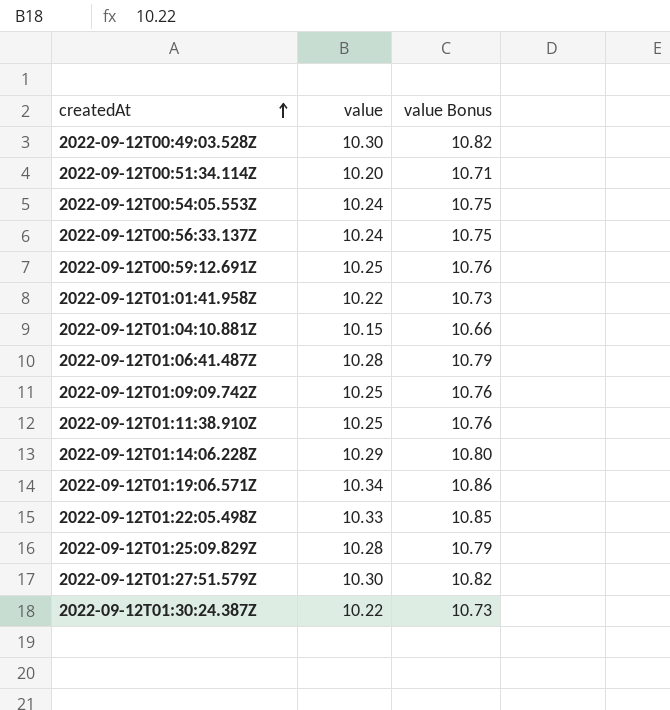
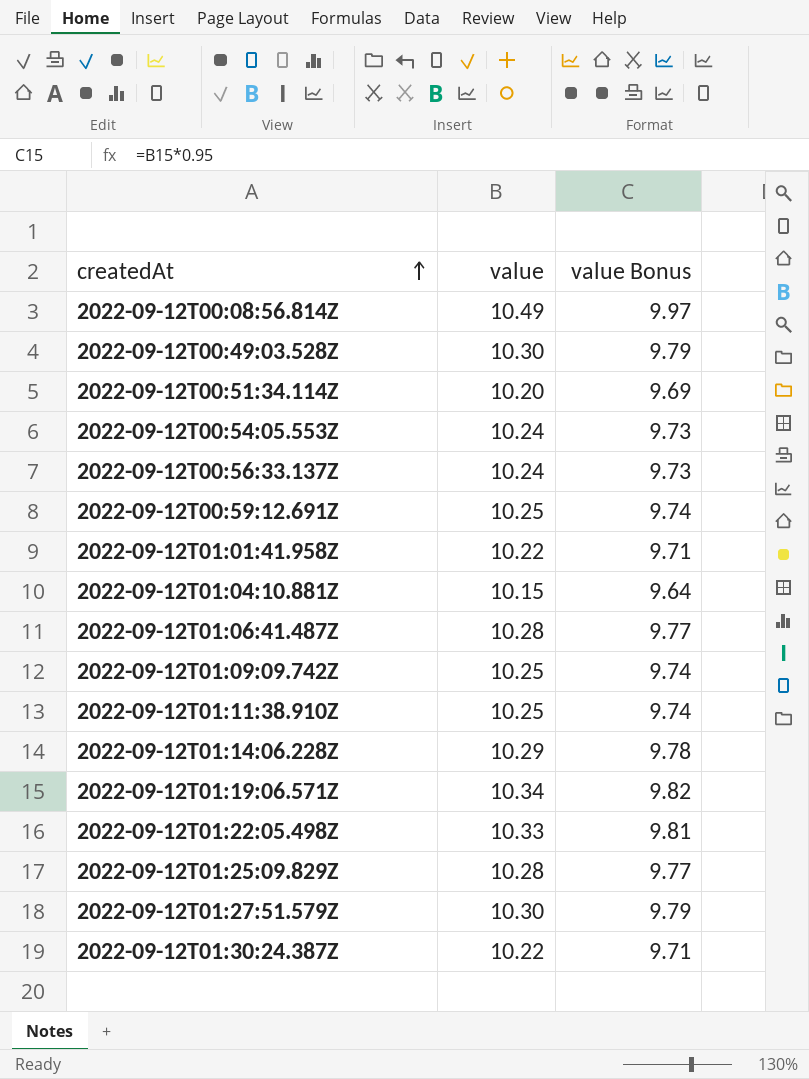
column value Bonus | formula: [value] * 1.05 -> [value] * 0.95
row 2022-09-12T00:08:56.814Z: none -> 10.49 | 9.97

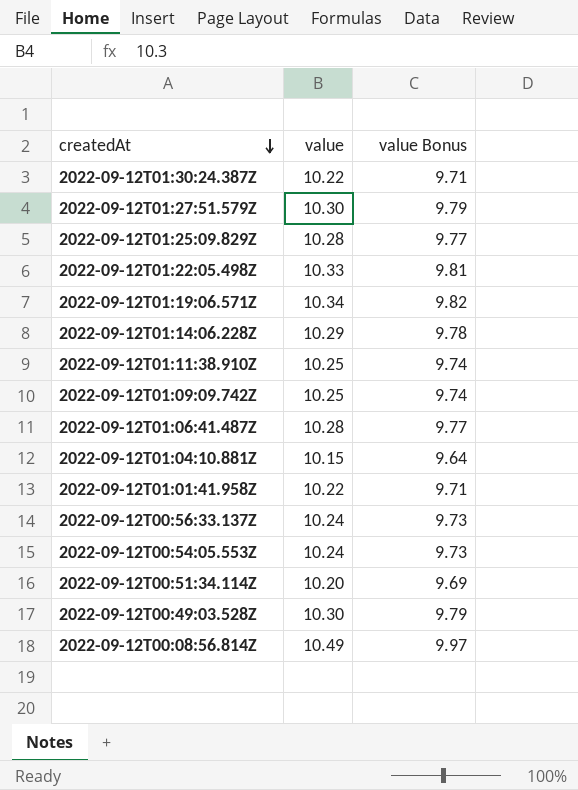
row order: createdAt ascending -> createdAt descending
row 2022-09-12T00:59:12.691Z: 10.25 | 9.74 -> none

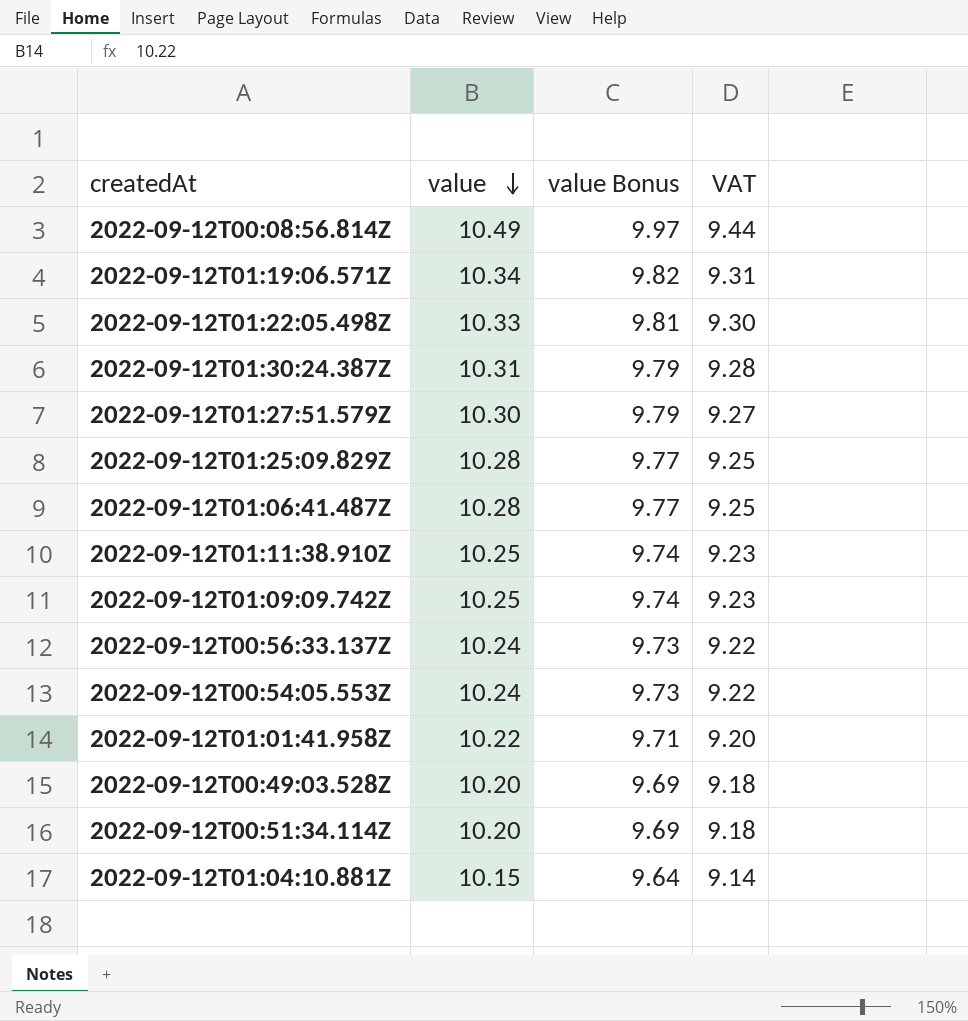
row order: createdAt descending -> value descending
column VAT | formula: none -> [value] * 0.9
row 2022-09-12T01:14:06.228Z: 10.29 | 9.78 -> none
2022-09-12T01:30:24.387Z | value: 10.22 -> 10.31
2022-09-12T01:30:24.387Z | value Bonus: 9.71 -> 9.79
2022-09-12T00:49:03.528Z | value: 10.30 -> 10.20
2022-09-12T00:49:03.528Z | value Bonus: 9.79 -> 9.69

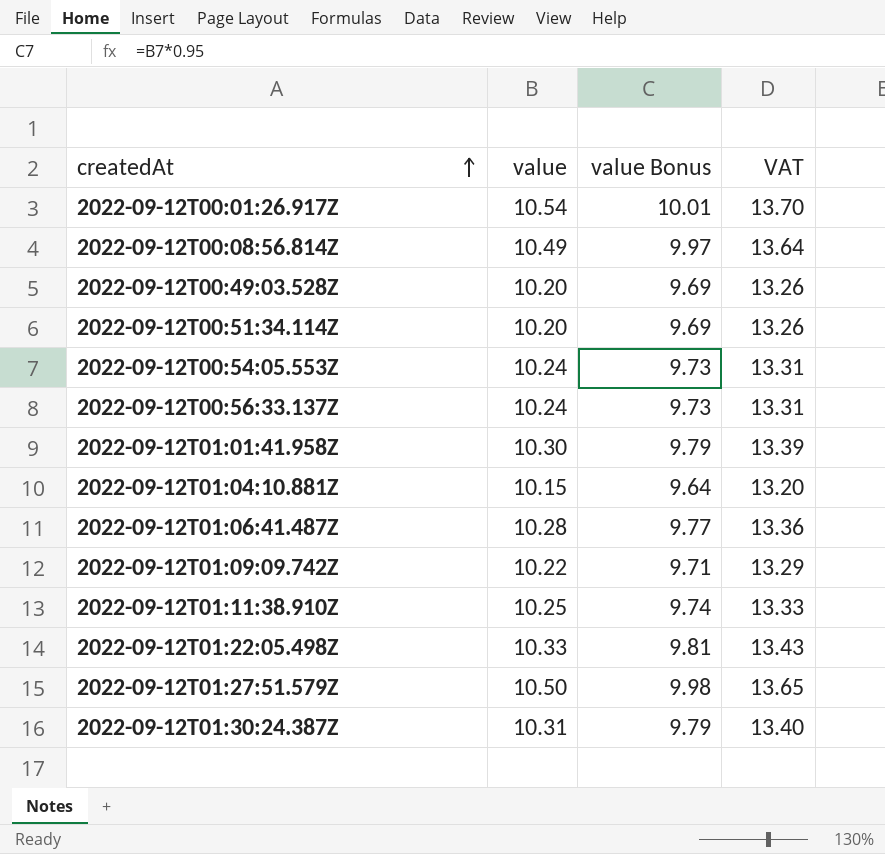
row order: value descending -> createdAt ascending
column VAT | formula: [value] * 0.9 -> [value] * 1.3
row 2022-09-12T01:19:06.571Z: 10.34 | 9.82 | 9.31 -> none
row 2022-09-12T01:25:09.829Z: 10.28 | 9.77 | 9.25 -> none
row 2022-09-12T00:01:26.917Z: none -> 10.54 | 10.01 | 13.70
2022-09-12T01:01:41.958Z | value: 10.22 -> 10.30
2022-09-12T01:01:41.958Z | value Bonus: 9.71 -> 9.79
2022-09-12T01:09:09.742Z | value: 10.25 -> 10.22
2022-09-12T01:09:09.742Z | value Bonus: 9.74 -> 9.71
2022-09-12T01:27:51.579Z | value: 10.30 -> 10.50
2022-09-12T01:27:51.579Z | value Bonus: 9.79 -> 9.98

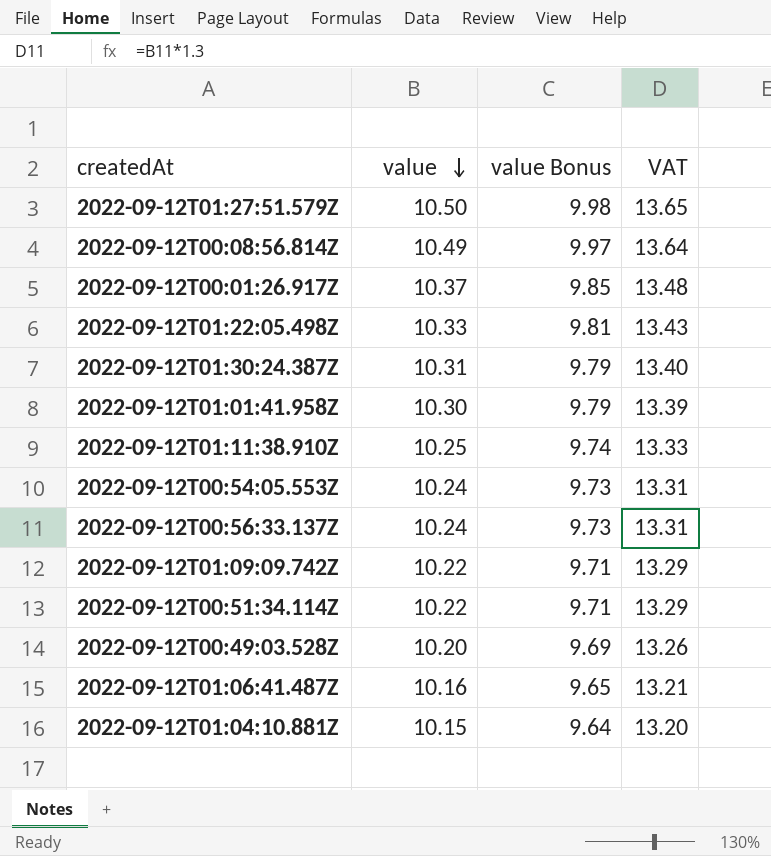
row order: createdAt ascending -> value descending
2022-09-12T00:01:26.917Z | value: 10.54 -> 10.37
2022-09-12T00:01:26.917Z | value Bonus: 10.01 -> 9.85
2022-09-12T00:01:26.917Z | VAT: 13.70 -> 13.48
2022-09-12T00:51:34.114Z | value: 10.20 -> 10.22
2022-09-12T00:51:34.114Z | value Bonus: 9.69 -> 9.71
2022-09-12T00:51:34.114Z | VAT: 13.26 -> 13.29
2022-09-12T01:06:41.487Z | value: 10.28 -> 10.16
2022-09-12T01:06:41.487Z | value Bonus: 9.77 -> 9.65
2022-09-12T01:06:41.487Z | VAT: 13.36 -> 13.21

